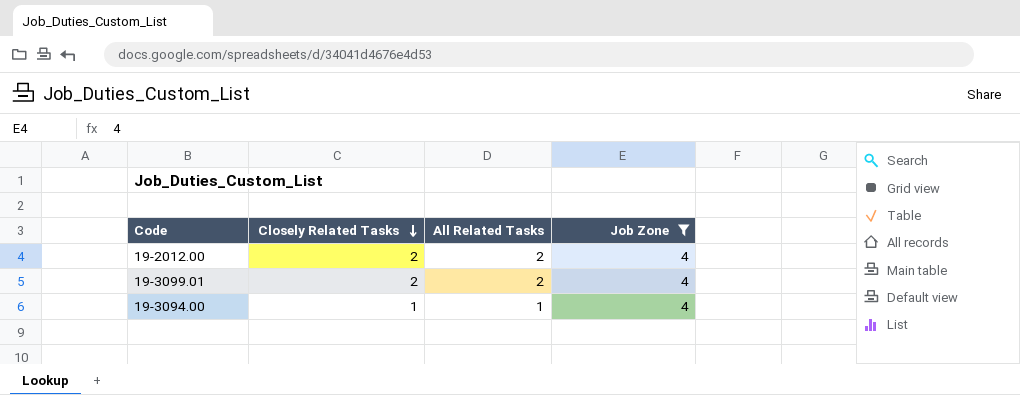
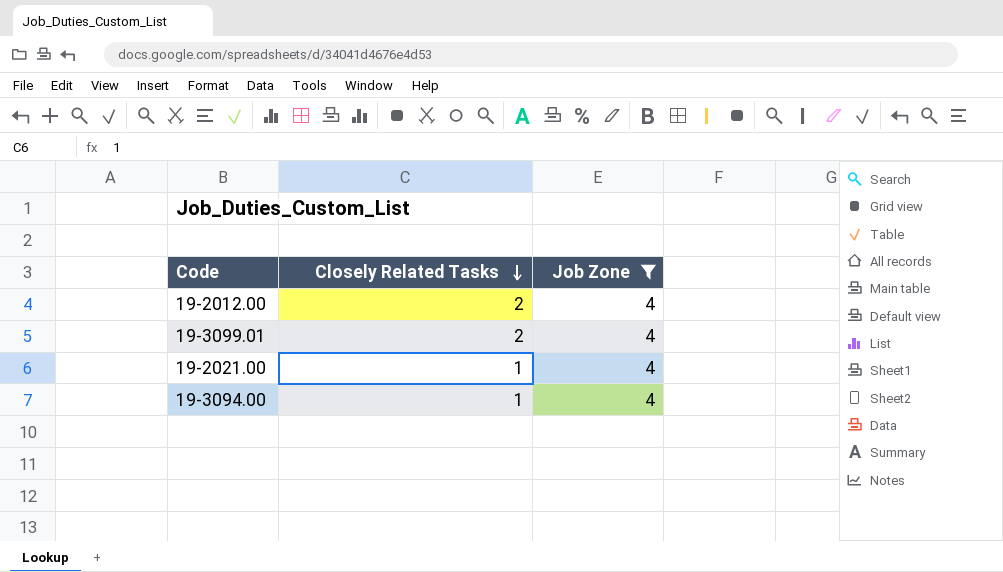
column All Related Tasks | position: 3 -> none
row 19-2021.00: none -> 1 | 4

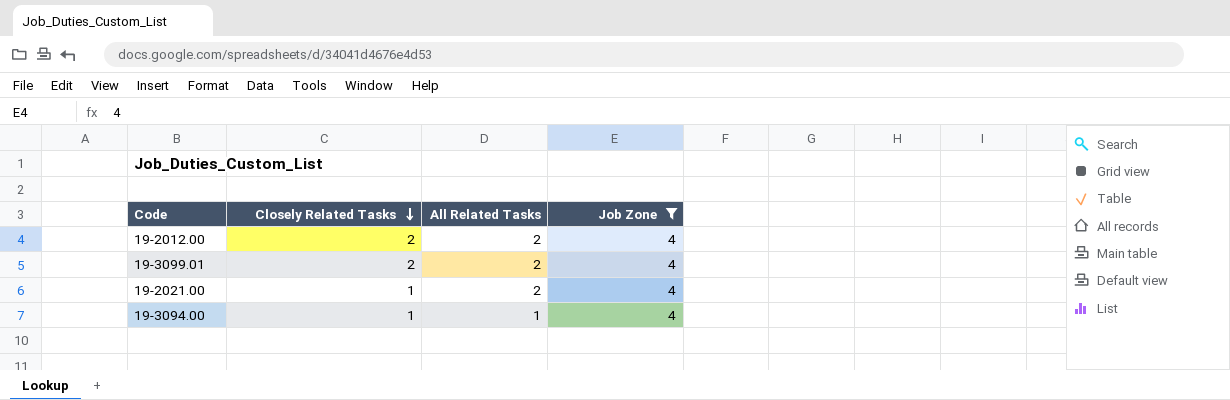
column All Related Tasks | position: none -> 3

